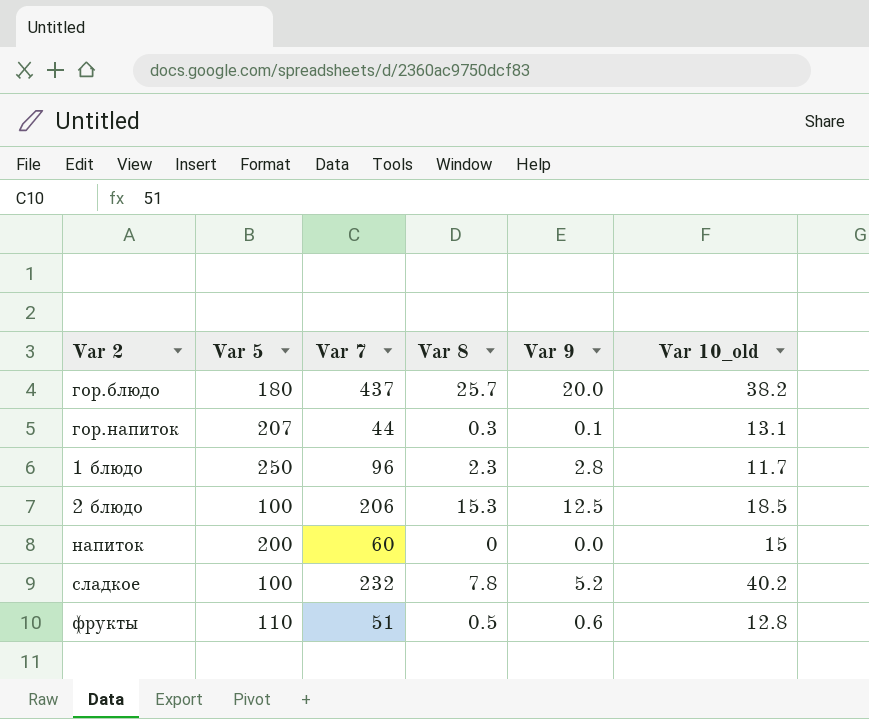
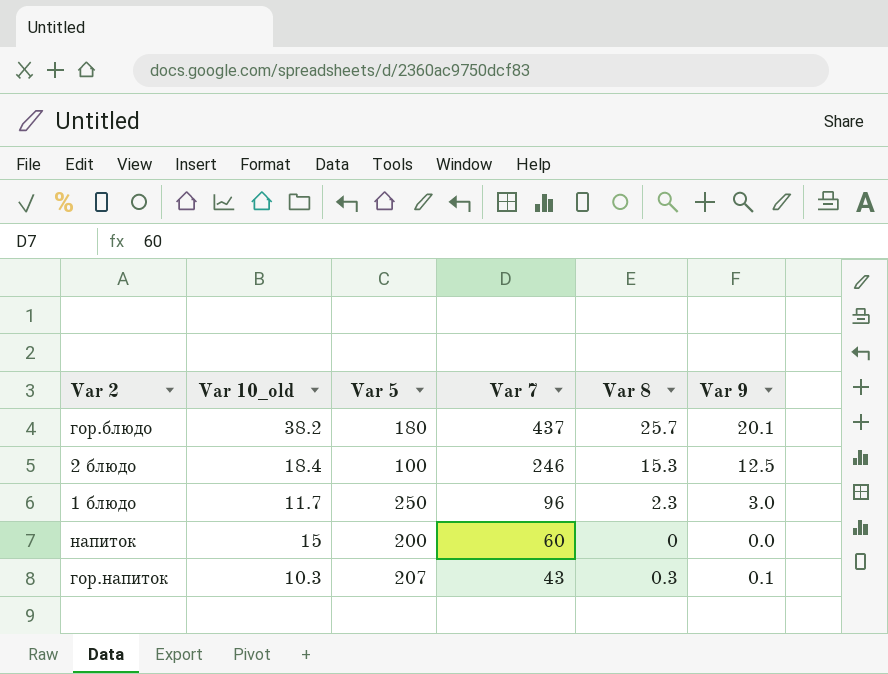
row order: none -> Var 7 descending
column Var 10_old | position: 6 -> 2
row сладкое: 100 | 232 | 7.8 | 5.2 | 40.2 -> none
row фрукты: 110 | 51 | 0.5 | 0.6 | 12.8 -> none
гор.блюдо | Var 9: 20.0 -> 20.1
2 блюдо | Var 10_old: 18.5 -> 18.4
2 блюдо | Var 7: 206 -> 246
1 блюдо | Var 9: 2.8 -> 3.0
гор.напиток | Var 10_old: 13.1 -> 10.3
гор.напиток | Var 7: 44 -> 43

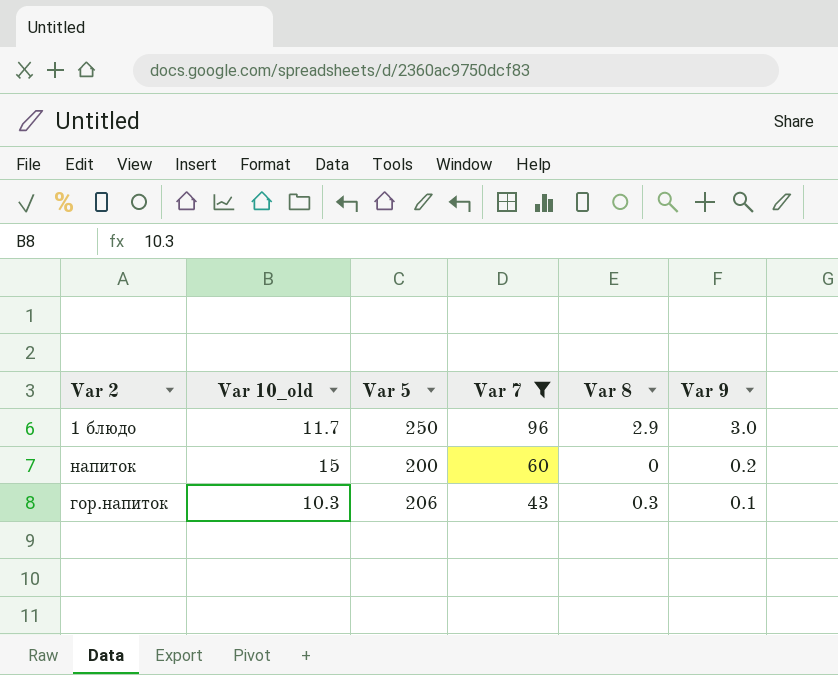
filter: none -> Var 7 <= 96
1 блюдо | Var 8: 2.3 -> 2.9
напиток | Var 9: 0.0 -> 0.2
гор.напиток | Var 5: 207 -> 206

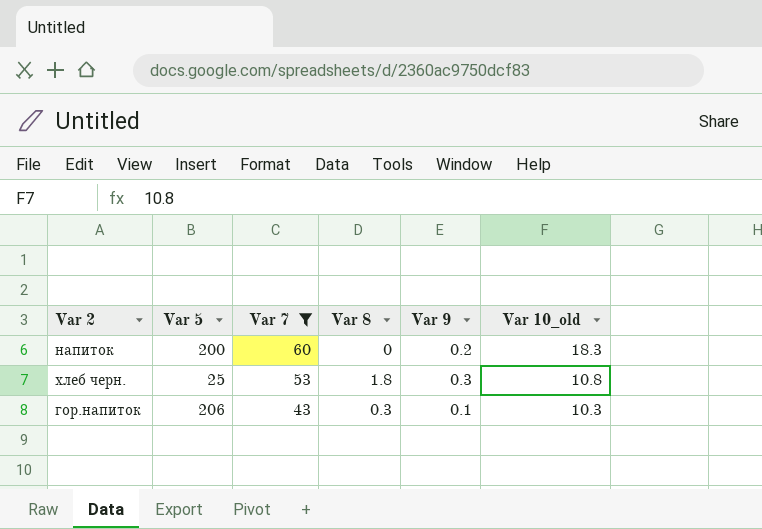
column Var 10_old | position: 2 -> 6
row 1 блюдо: 11.7 | 250 | 96 | 2.9 | 3.0 -> none
напиток | Var 10_old: 15 -> 18.3
row хлеб черн.: none -> 25 | 53 | 1.8 | 0.3 | 10.8

